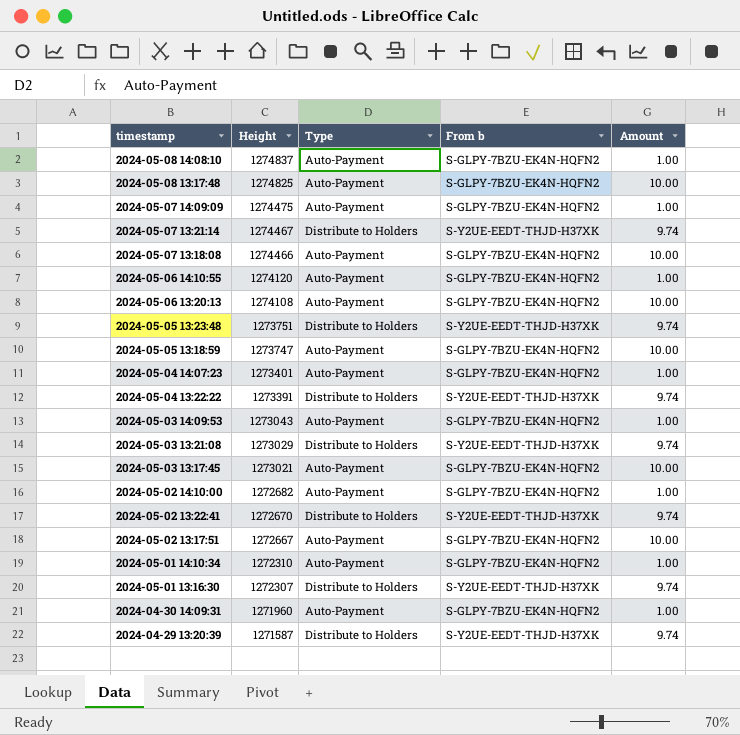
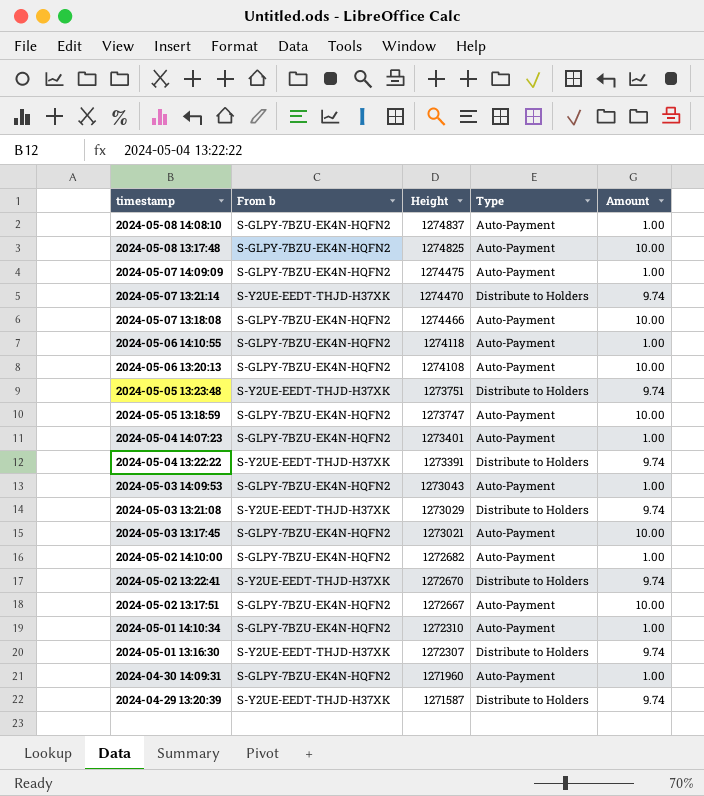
column From b | position: 4 -> 2
2024-05-07 13:21:14 | Height: 1274467 -> 1274470
2024-05-06 14:10:55 | Height: 1274120 -> 1274118

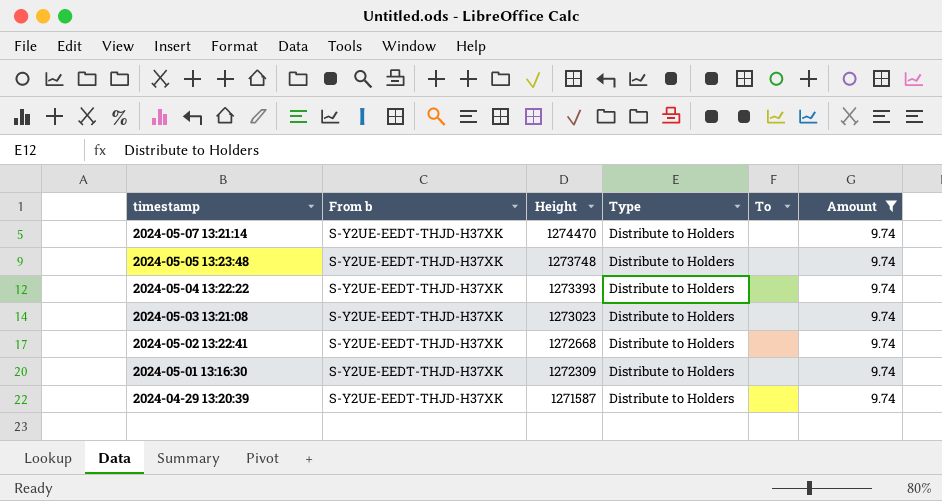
filter: none -> Amount = 9.74
column To | position: none -> 5
2024-05-05 13:23:48 | Height: 1273751 -> 1273748
2024-05-04 13:22:22 | Height: 1273391 -> 1273393
2024-05-03 13:21:08 | Height: 1273029 -> 1273023
2024-05-02 13:22:41 | Height: 1272670 -> 1272668
2024-05-01 13:16:30 | Height: 1272307 -> 1272309

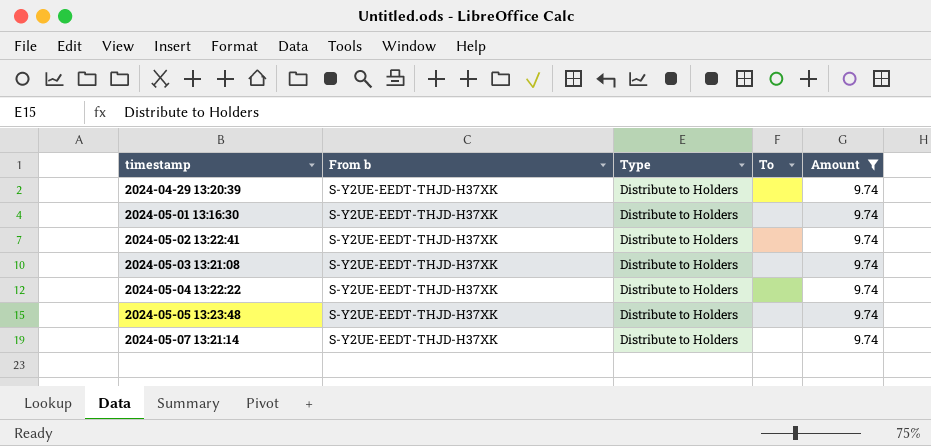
row order: timestamp descending -> timestamp ascending
column Height | position: 3 -> none

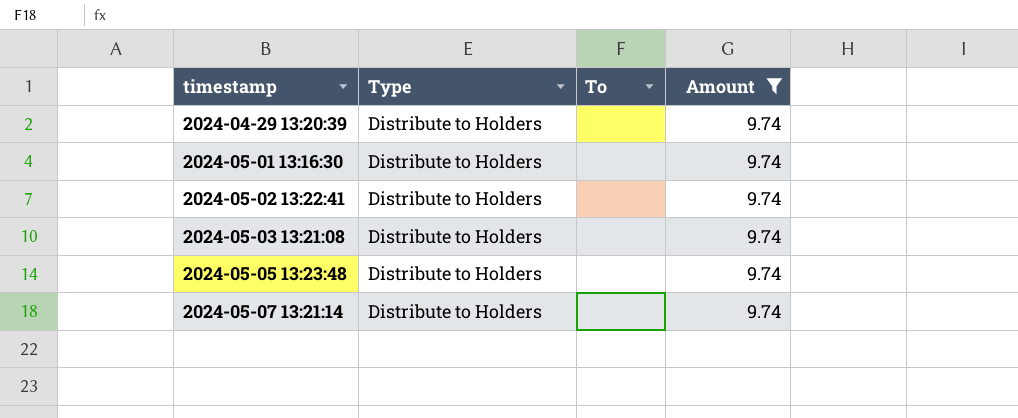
column From b | position: 2 -> none
row 2024-05-04 13:22:22: S-Y2UE-EEDT-THJD-H37XK | Distribute to Holders | none | 9.74 -> none

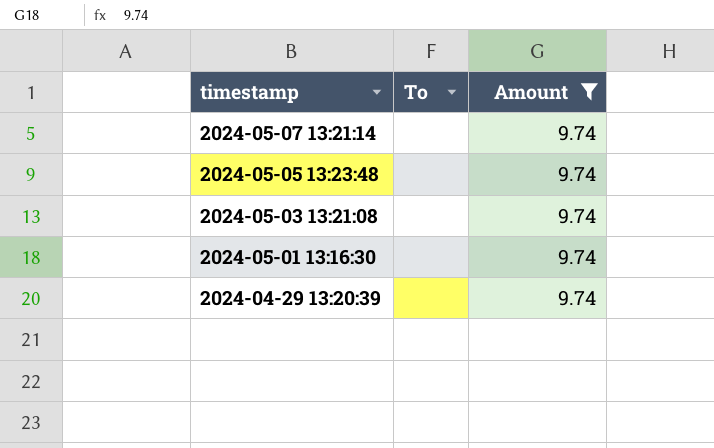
row order: timestamp ascending -> timestamp descending
column Type | position: 2 -> none
row 2024-05-02 13:22:41: Distribute to Holders | none | 9.74 -> none

